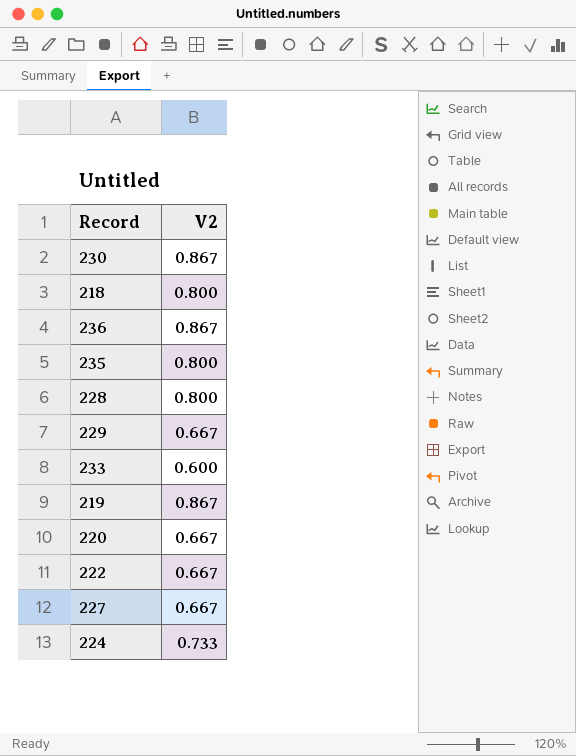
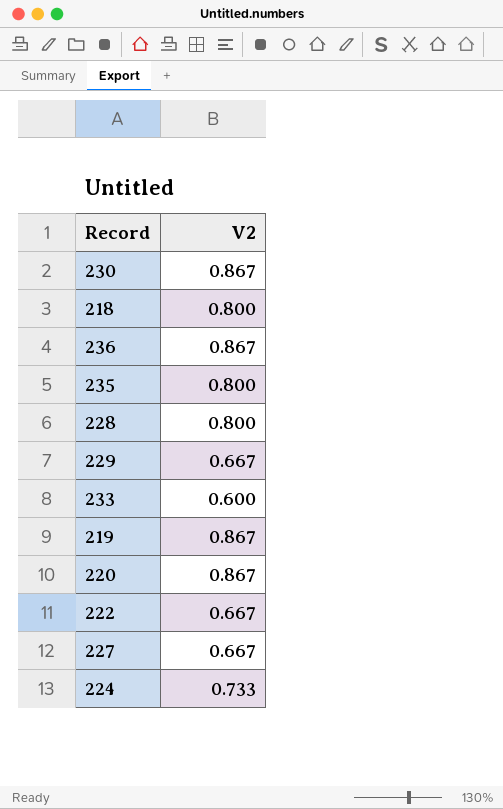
220 | V2: 0.667 -> 0.867

